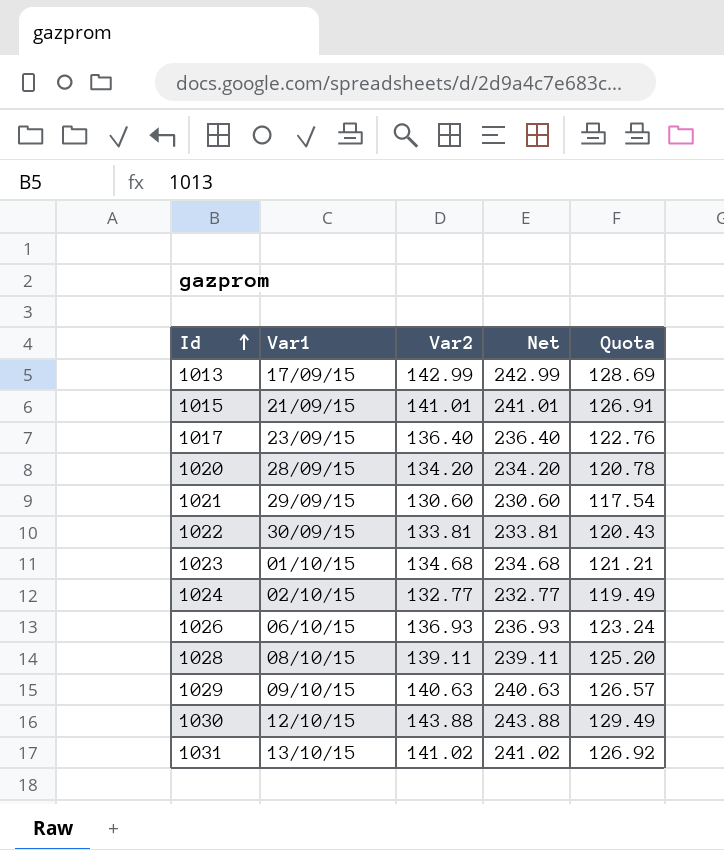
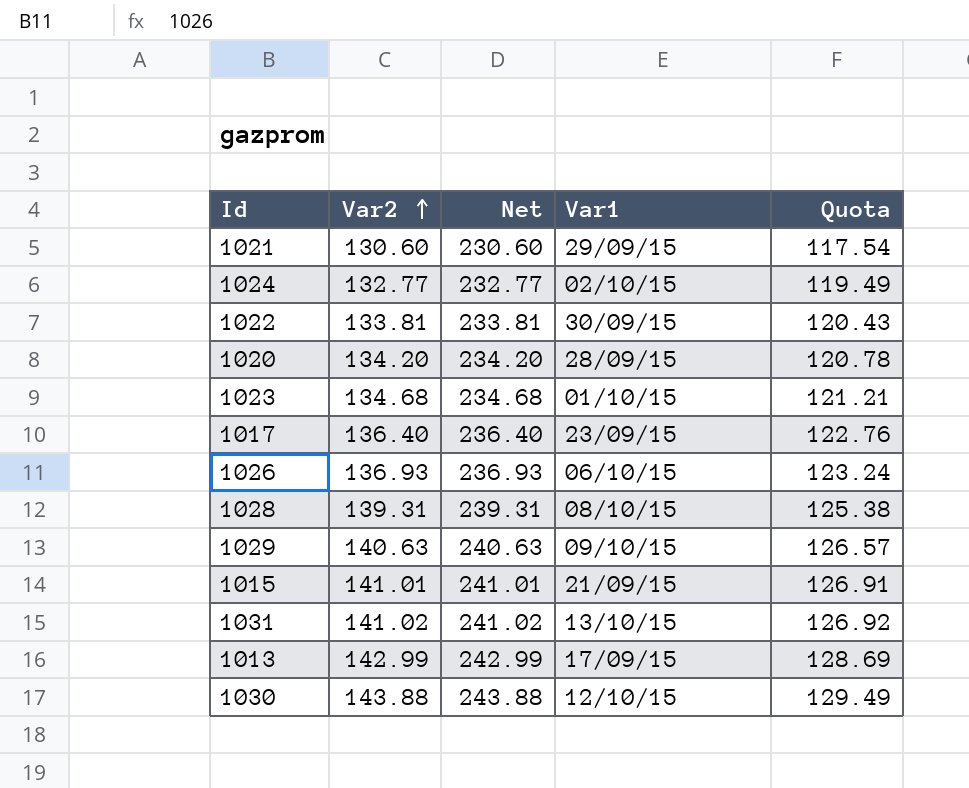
row order: Id ascending -> Var2 ascending
column Var1 | position: 2 -> 4
1028 | Var2: 139.11 -> 139.31
1028 | Net: 239.11 -> 239.31
1028 | Quota: 125.20 -> 125.38

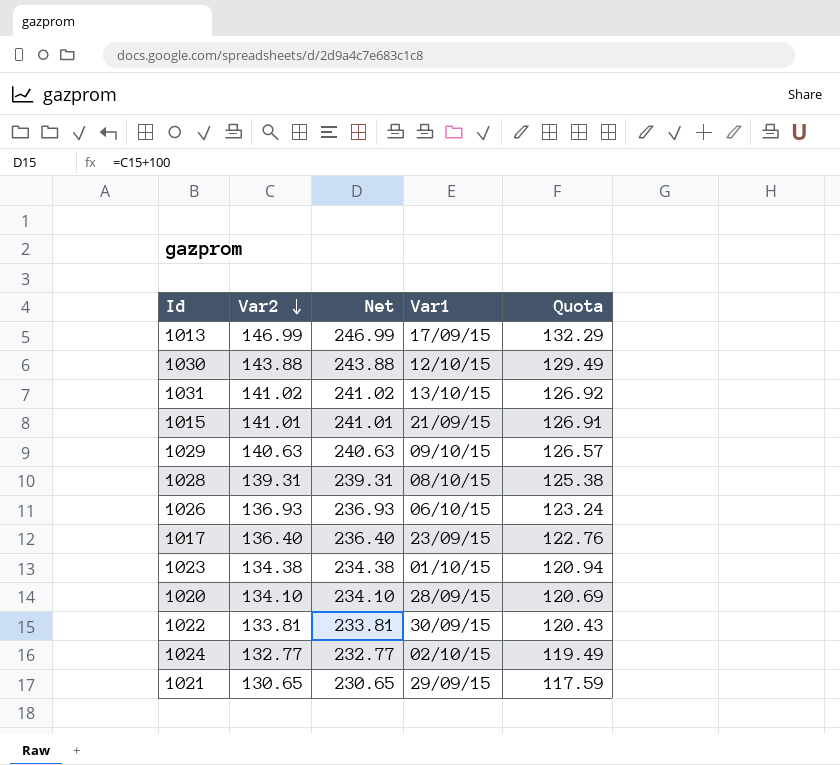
row order: Var2 ascending -> Var2 descending
1013 | Var2: 142.99 -> 146.99
1013 | Net: 242.99 -> 246.99
1013 | Quota: 128.69 -> 132.29
1023 | Var2: 134.68 -> 134.38
1023 | Net: 234.68 -> 234.38
1023 | Quota: 121.21 -> 120.94
1020 | Var2: 134.20 -> 134.10
1020 | Net: 234.20 -> 234.10
1020 | Quota: 120.78 -> 120.69
1021 | Var2: 130.60 -> 130.65
1021 | Net: 230.60 -> 230.65
1021 | Quota: 117.54 -> 117.59

